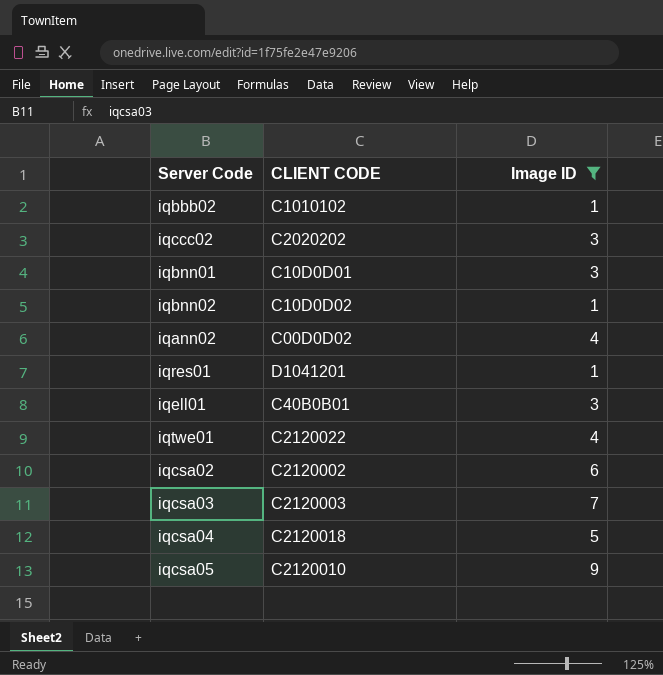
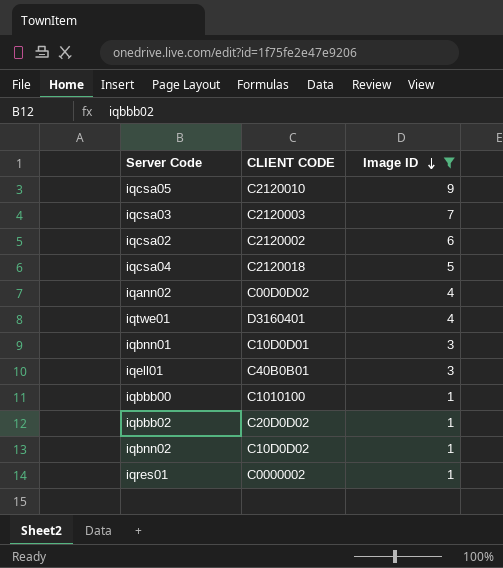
row order: none -> Image ID descending
row iqccc02: C2020202 | 3 -> none
iqtwe01 | CLIENT CODE: C2120022 -> D3160401
row iqbbb00: none -> C1010100 | 1
iqbbb02 | CLIENT CODE: C1010102 -> C20D0D02
iqres01 | CLIENT CODE: D1041201 -> C0000002

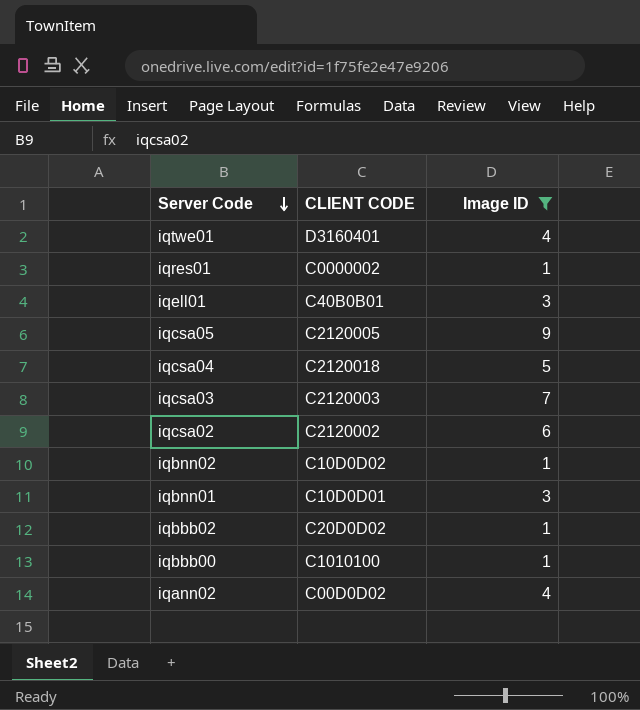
row order: Image ID descending -> Server Code descending
iqcsa05 | CLIENT CODE: C2120010 -> C2120005

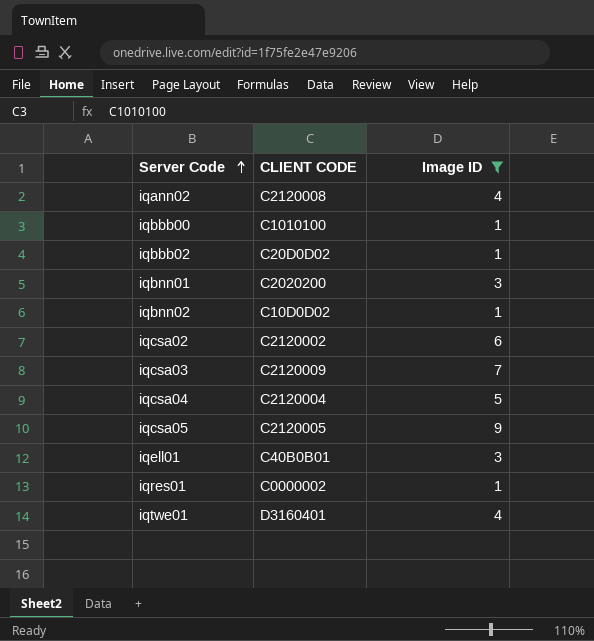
row order: Server Code descending -> Server Code ascending
iqann02 | CLIENT CODE: C00D0D02 -> C2120008
iqbnn01 | CLIENT CODE: C10D0D01 -> C2020200
iqcsa03 | CLIENT CODE: C2120003 -> C2120009
iqcsa04 | CLIENT CODE: C2120018 -> C2120004

